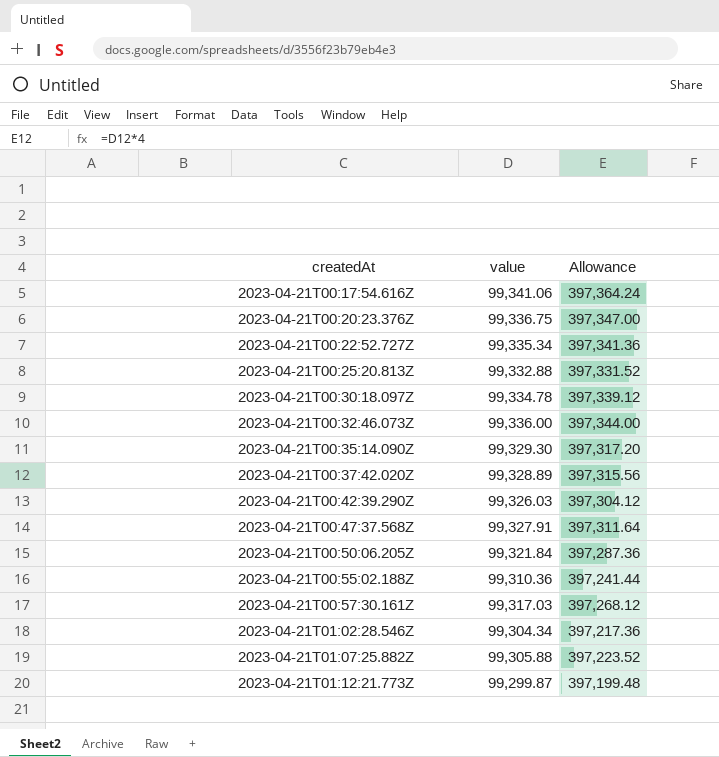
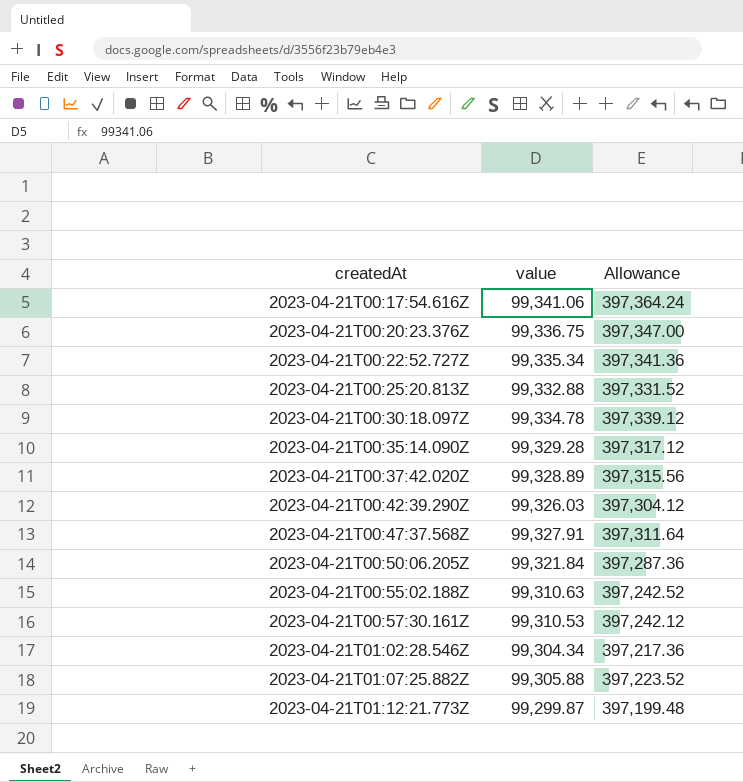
row 2023-04-21T00:32:46.073Z: 99,336.00 | 397,344.00 -> none
2023-04-21T00:35:14.090Z | value: 99,329.30 -> 99,329.28
2023-04-21T00:35:14.090Z | Allowance: 397,317.20 -> 397,317.12
2023-04-21T00:55:02.188Z | value: 99,310.36 -> 99,310.63
2023-04-21T00:55:02.188Z | Allowance: 397,241.44 -> 397,242.52
2023-04-21T00:57:30.161Z | value: 99,317.03 -> 99,310.53
2023-04-21T00:57:30.161Z | Allowance: 397,268.12 -> 397,242.12

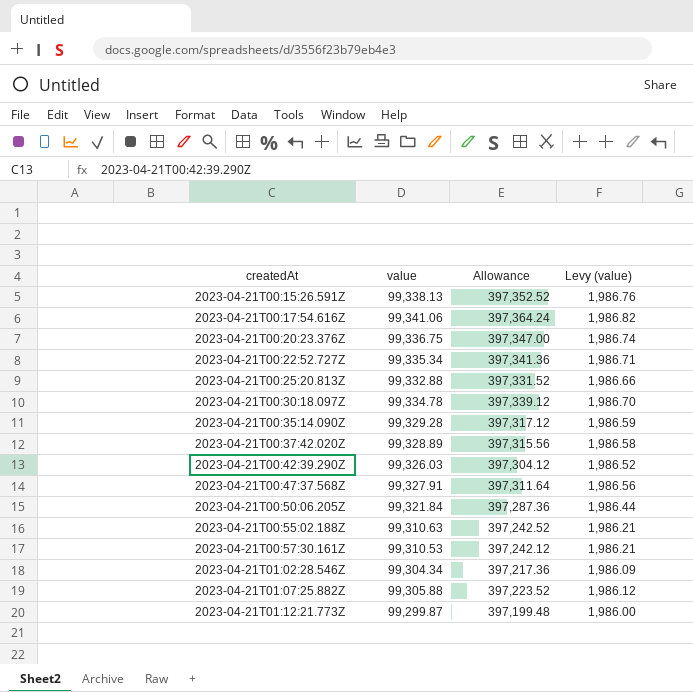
column Levy (value) | formula: none -> [value] * 0.02
row 2023-04-21T00:15:26.591Z: none -> 99,338.13 | 397,352.52 | 1,986.76

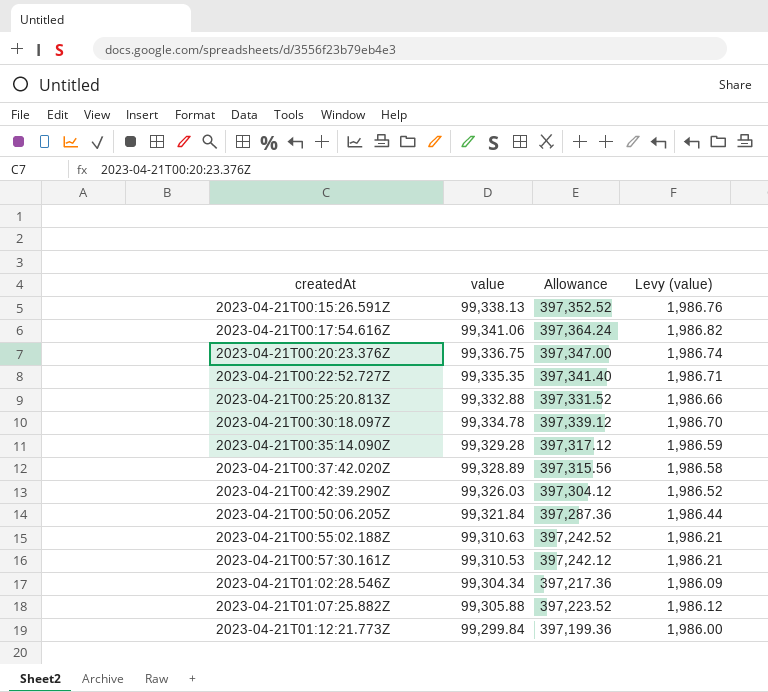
row 2023-04-21T00:47:37.568Z: 99,327.91 | 397,311.64 | 1,986.56 -> none
2023-04-21T00:22:52.727Z | value: 99,335.34 -> 99,335.35
2023-04-21T00:22:52.727Z | Allowance: 397,341.36 -> 397,341.40
2023-04-21T01:12:21.773Z | value: 99,299.87 -> 99,299.84
2023-04-21T01:12:21.773Z | Allowance: 397,199.48 -> 397,199.36

